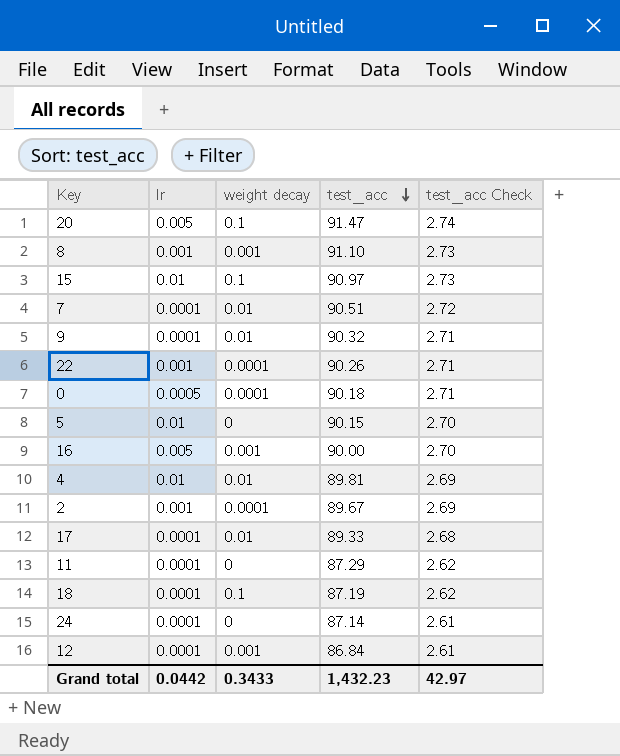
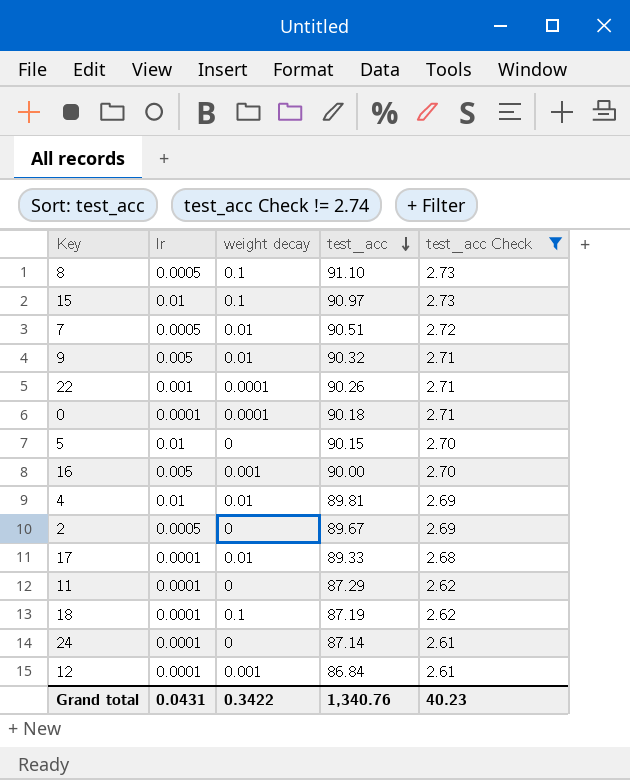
filter: none -> test_acc Check != 2.74
8 | lr: 0.001 -> 0.0005
8 | weight decay: 0.001 -> 0.1
7 | lr: 0.0001 -> 0.0005
9 | lr: 0.0001 -> 0.005
0 | lr: 0.0005 -> 0.0001
2 | lr: 0.001 -> 0.0005
2 | weight decay: 0.0001 -> 0
Grand total | lr: 0.0442 -> 0.0431
Grand total | weight decay: 0.3433 -> 0.3422
Grand total | test_acc: 1,432.23 -> 1,340.76
Grand total | test_acc Check: 42.97 -> 40.23

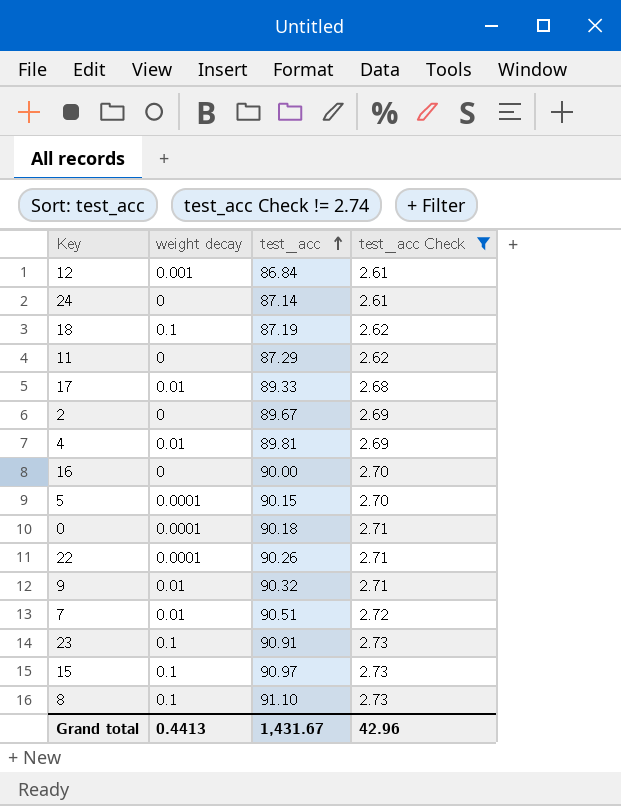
row order: test_acc descending -> test_acc ascending
column lr | position: 2 -> none
16 | weight decay: 0.001 -> 0
5 | weight decay: 0 -> 0.0001
row 23: none -> 0.1 | 90.91 | 2.73
Grand total | weight decay: 0.3422 -> 0.4413
Grand total | test_acc: 1,340.76 -> 1,431.67
Grand total | test_acc Check: 40.23 -> 42.96

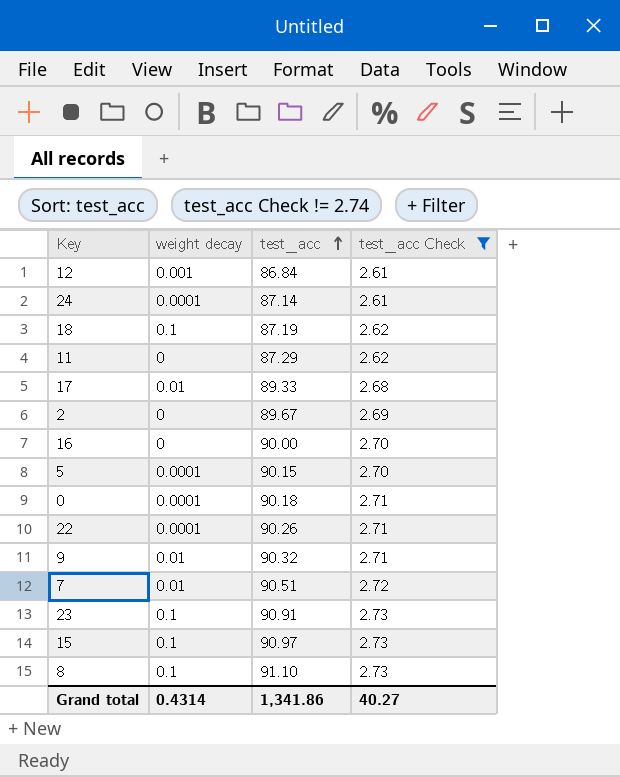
row 4: 0.01 | 89.81 | 2.69 -> none
24 | weight decay: 0 -> 0.0001
Grand total | weight decay: 0.4413 -> 0.4314
Grand total | test_acc: 1,431.67 -> 1,341.86
Grand total | test_acc Check: 42.96 -> 40.27

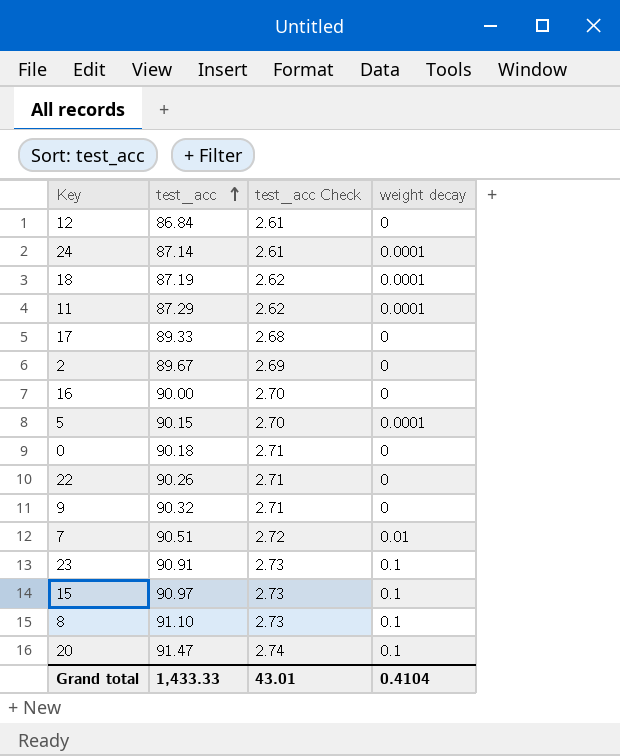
filter: test_acc Check != 2.74 -> none
column weight decay | position: 2 -> 4
12 | weight decay: 0.001 -> 0
18 | weight decay: 0.1 -> 0.0001
11 | weight decay: 0 -> 0.0001
17 | weight decay: 0.01 -> 0
0 | weight decay: 0.0001 -> 0
22 | weight decay: 0.0001 -> 0
9 | weight decay: 0.01 -> 0
Grand total | test_acc: 1,341.86 -> 1,433.33
Grand total | test_acc Check: 40.27 -> 43.01
Grand total | weight decay: 0.4314 -> 0.4104

